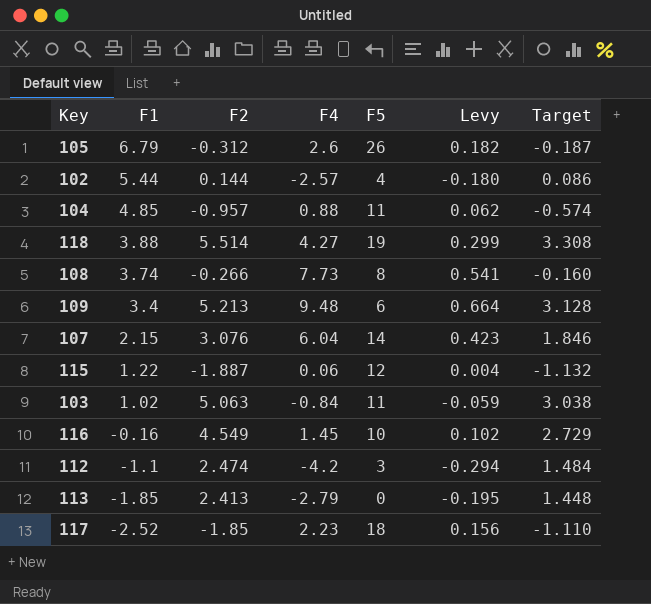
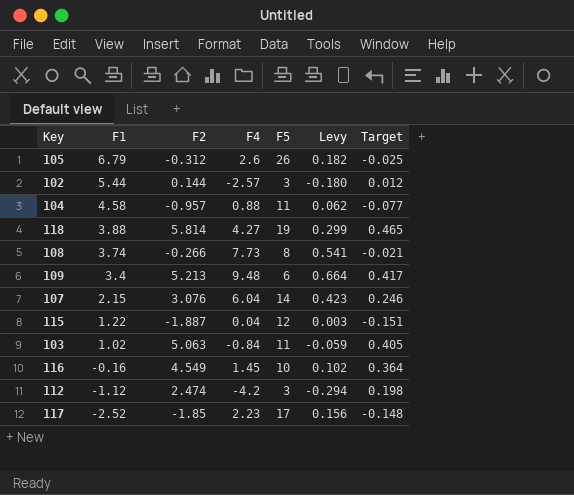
column Target | formula: [F2] * 0.6 -> [F2] * 0.08
row 113: -1.85 | 2.413 | -2.79 | 0 | -0.195 | 1.448 -> none
102 | F5: 4 -> 3
104 | F1: 4.85 -> 4.58
118 | F2: 5.514 -> 5.814
115 | F4: 0.06 -> 0.04
115 | Levy: 0.004 -> 0.003
112 | F1: -1.1 -> -1.12
117 | F5: 18 -> 17

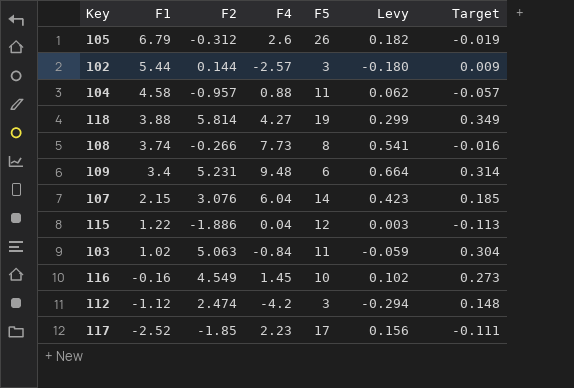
column Target | formula: [F2] * 0.08 -> [F2] * 0.06
109 | F2: 5.213 -> 5.231
115 | F2: -1.887 -> -1.886

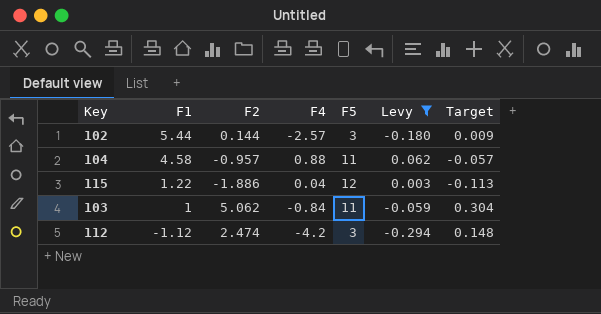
filter: none -> Levy <= 0.062
103 | F1: 1.02 -> 1
103 | F2: 5.063 -> 5.062

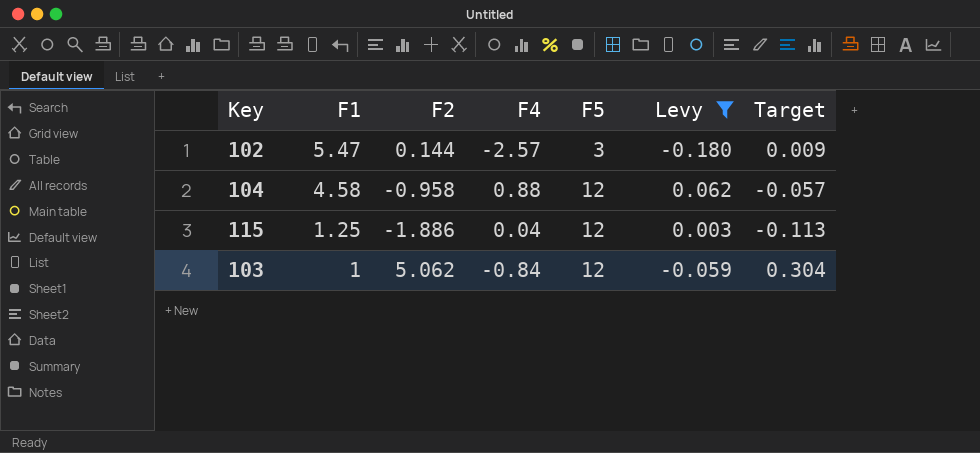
row 112: -1.12 | 2.474 | -4.2 | 3 | -0.294 | 0.148 -> none
102 | F1: 5.44 -> 5.47
104 | F2: -0.957 -> -0.958
104 | F5: 11 -> 12
115 | F1: 1.22 -> 1.25
103 | F5: 11 -> 12

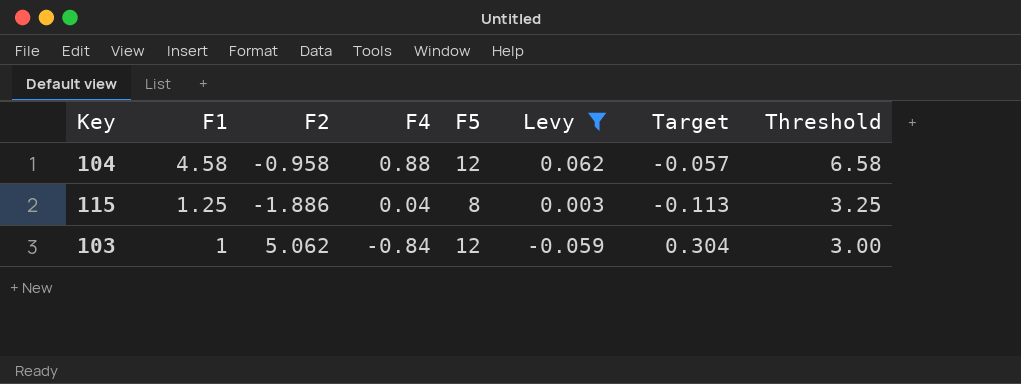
column Threshold | formula: none -> [F1] + 2
row 102: 5.47 | 0.144 | -2.57 | 3 | -0.180 | 0.009 -> none
115 | F5: 12 -> 8

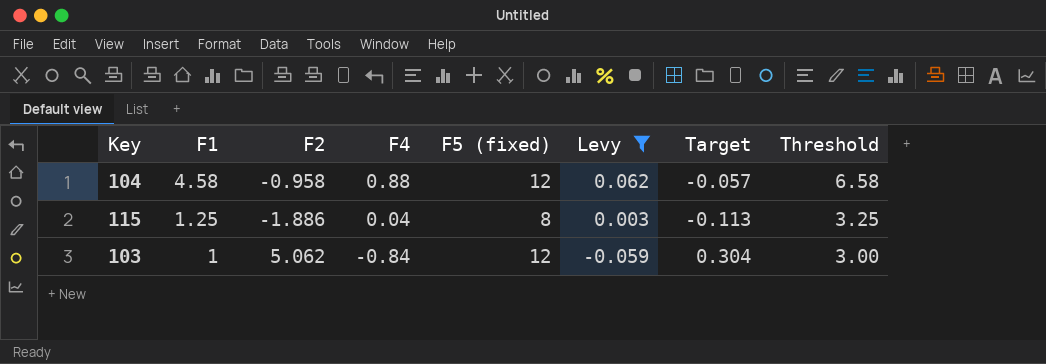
column name: F5 -> F5 (fixed)

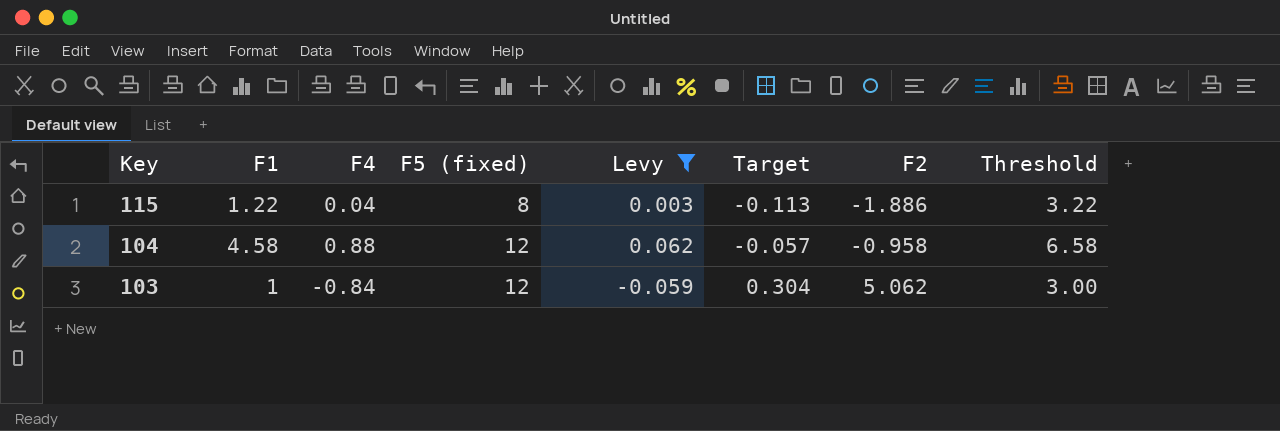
row order: F1 descending -> Key descending
column F2 | position: 3 -> 7
115 | F1: 1.25 -> 1.22
115 | Threshold: 3.25 -> 3.22

